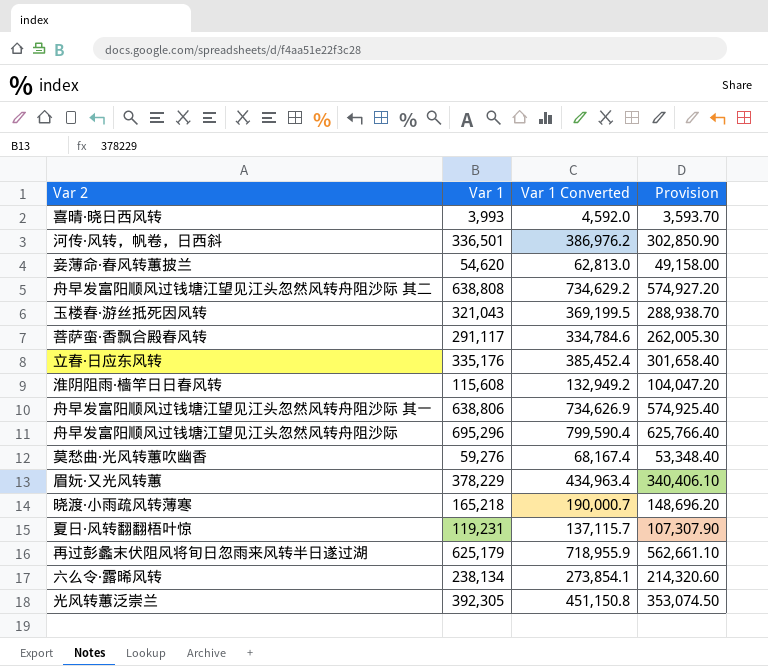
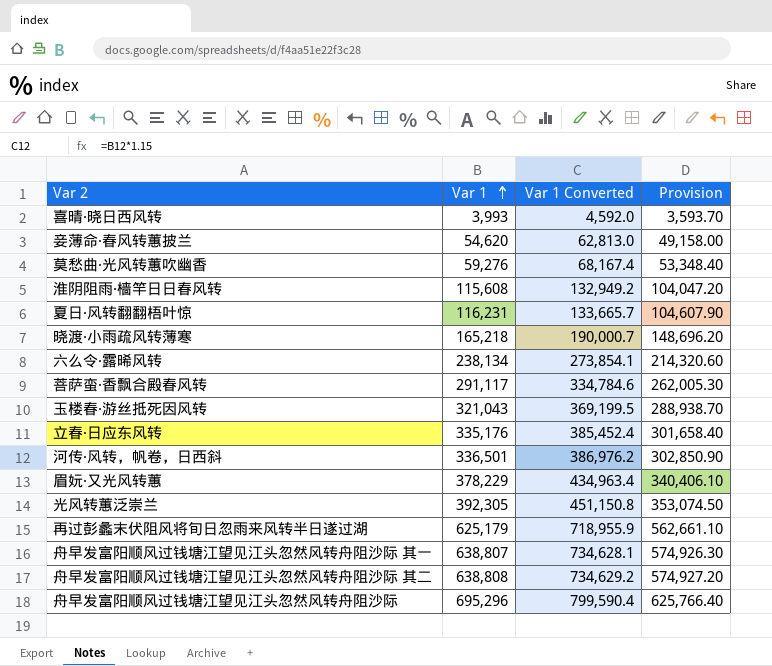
row order: none -> Var 1 ascending
夏日·风转翻翻梧叶惊 | Var 1: 119,231 -> 116,231
夏日·风转翻翻梧叶惊 | Var 1 Converted: 137,115.7 -> 133,665.7
夏日·风转翻翻梧叶惊 | Provision: 107,307.90 -> 104,607.90
舟早发富阳顺风过钱塘江望见江头忽然风转舟阻沙际 其一 | Var 1: 638,806 -> 638,807
舟早发富阳顺风过钱塘江望见江头忽然风转舟阻沙际 其一 | Var 1 Converted: 734,626.9 -> 734,628.1
舟早发富阳顺风过钱塘江望见江头忽然风转舟阻沙际 其一 | Provision: 574,925.40 -> 574,926.30

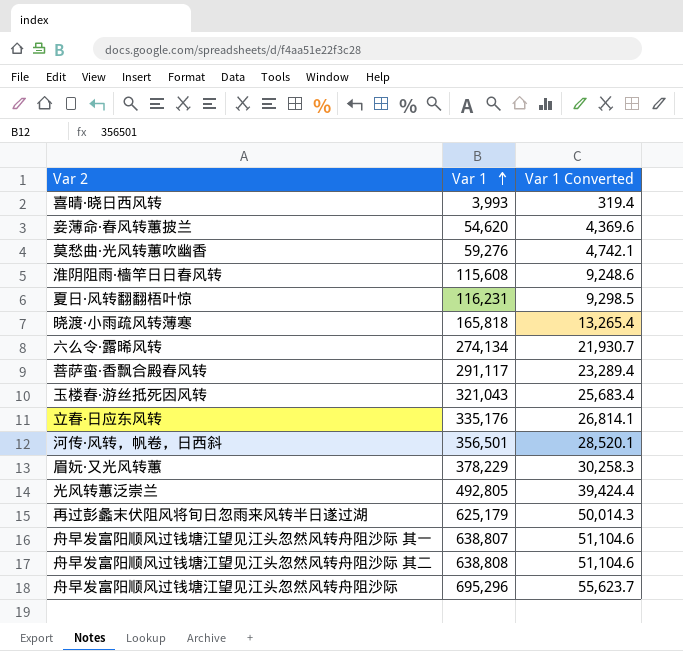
column Provision | formula: [Var 1] * 0.9 -> none
column Var 1 Converted | formula: [Var 1] * 1.15 -> [Var 1] * 0.08
晓渡·小雨疏风转薄寒 | Var 1: 165,218 -> 165,818
六么令·露晞风转 | Var 1: 238,134 -> 274,134
河传·风转，帆卷，日西斜 | Var 1: 336,501 -> 356,501
光风转蕙泛崇兰 | Var 1: 392,305 -> 492,805

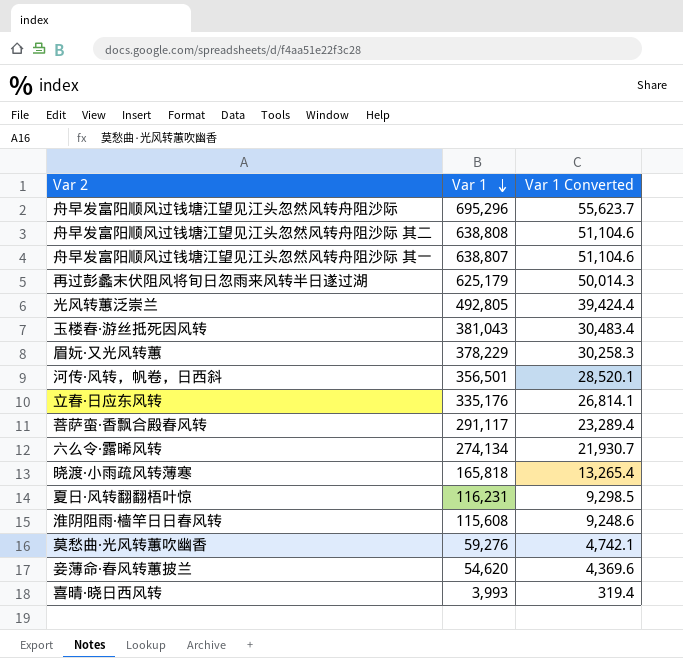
row order: Var 1 ascending -> Var 1 descending
玉楼春·游丝抵死因风转 | Var 1: 321,043 -> 381,043
玉楼春·游丝抵死因风转 | Var 1 Converted: 25,683.4 -> 30,483.4

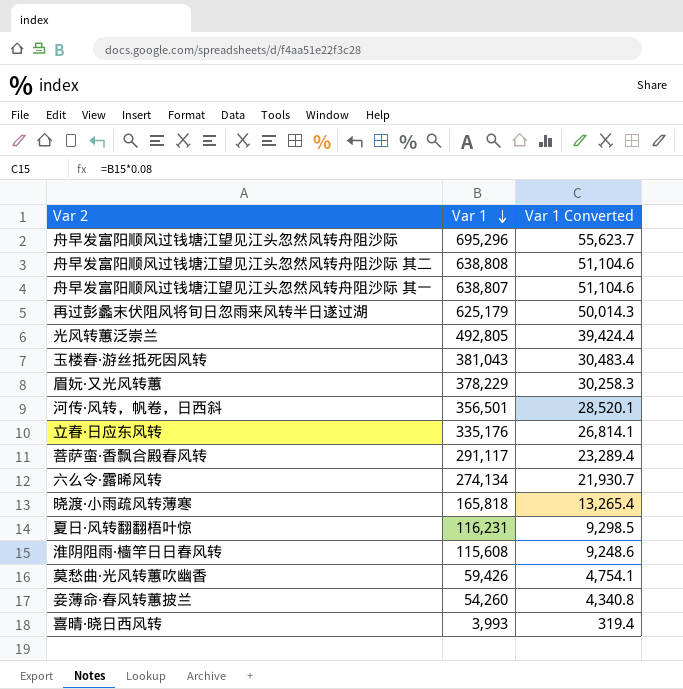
莫愁曲·光风转蕙吹幽香 | Var 1: 59,276 -> 59,426
莫愁曲·光风转蕙吹幽香 | Var 1 Converted: 4,742.1 -> 4,754.1
妾薄命·春风转蕙披兰 | Var 1: 54,620 -> 54,260
妾薄命·春风转蕙披兰 | Var 1 Converted: 4,369.6 -> 4,340.8

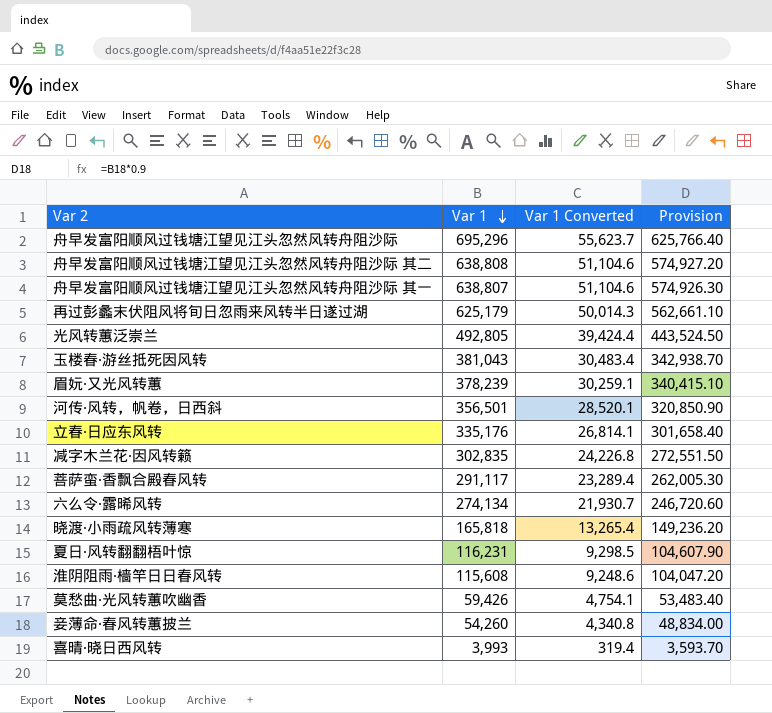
column Provision | formula: none -> [Var 1] * 0.9
眉妩·又光风转蕙 | Var 1: 378,229 -> 378,239
眉妩·又光风转蕙 | Var 1 Converted: 30,258.3 -> 30,259.1
row 减字木兰花·因风转籁: none -> 302,835 | 24,226.8 | 272,551.50

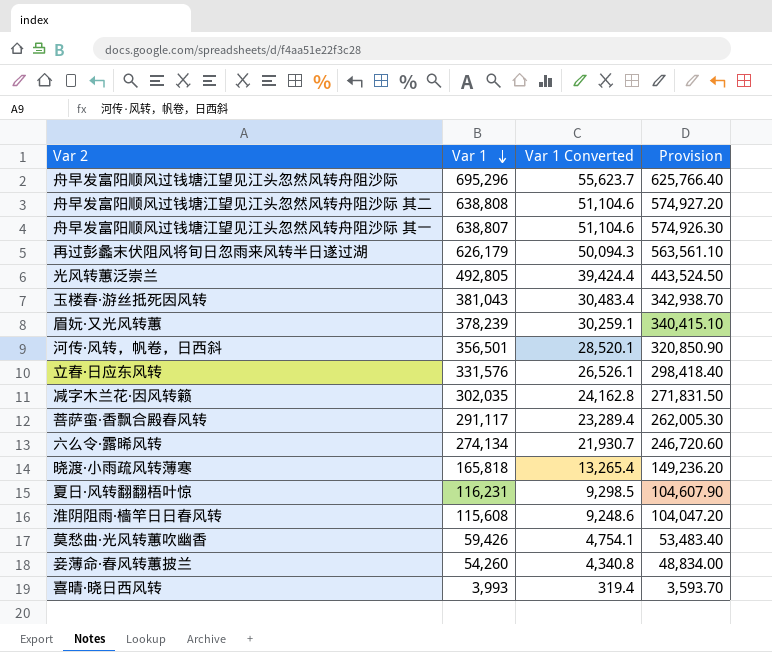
再过彭蠡末伏阻风将旬日忽雨来风转半日遂过湖 | Var 1: 625,179 -> 626,179
再过彭蠡末伏阻风将旬日忽雨来风转半日遂过湖 | Var 1 Converted: 50,014.3 -> 50,094.3
再过彭蠡末伏阻风将旬日忽雨来风转半日遂过湖 | Provision: 562,661.10 -> 563,561.10
立春·日应东风转 | Var 1: 335,176 -> 331,576
立春·日应东风转 | Var 1 Converted: 26,814.1 -> 26,526.1
立春·日应东风转 | Provision: 301,658.40 -> 298,418.40
减字木兰花·因风转籁 | Var 1: 302,835 -> 302,035
减字木兰花·因风转籁 | Var 1 Converted: 24,226.8 -> 24,162.8
减字木兰花·因风转籁 | Provision: 272,551.50 -> 271,831.50

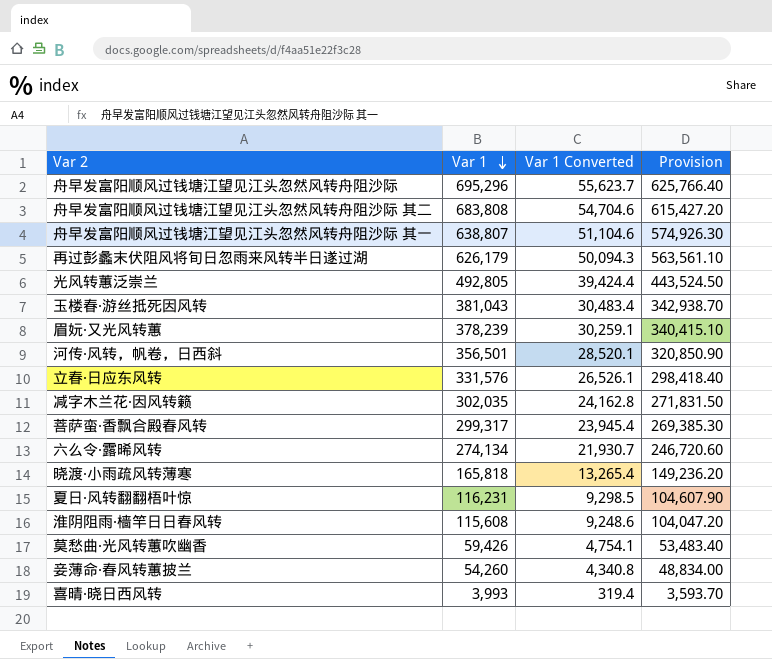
舟早发富阳顺风过钱塘江望见江头忽然风转舟阻沙际 其二 | Var 1: 638,808 -> 683,808
舟早发富阳顺风过钱塘江望见江头忽然风转舟阻沙际 其二 | Var 1 Converted: 51,104.6 -> 54,704.6
舟早发富阳顺风过钱塘江望见江头忽然风转舟阻沙际 其二 | Provision: 574,927.20 -> 615,427.20
菩萨蛮·香飘合殿春风转 | Var 1: 291,117 -> 299,317
菩萨蛮·香飘合殿春风转 | Var 1 Converted: 23,289.4 -> 23,945.4
菩萨蛮·香飘合殿春风转 | Provision: 262,005.30 -> 269,385.30

